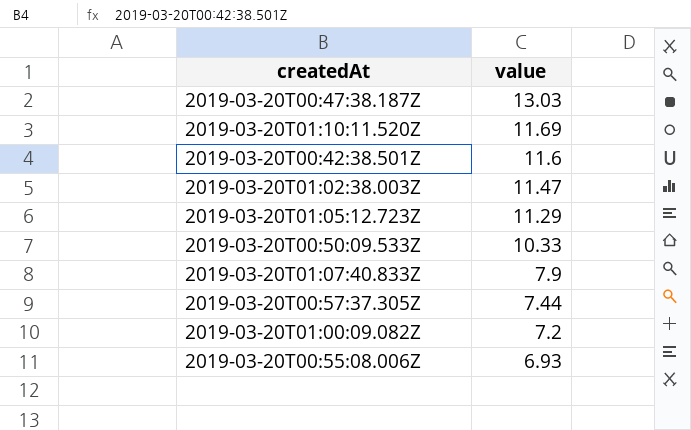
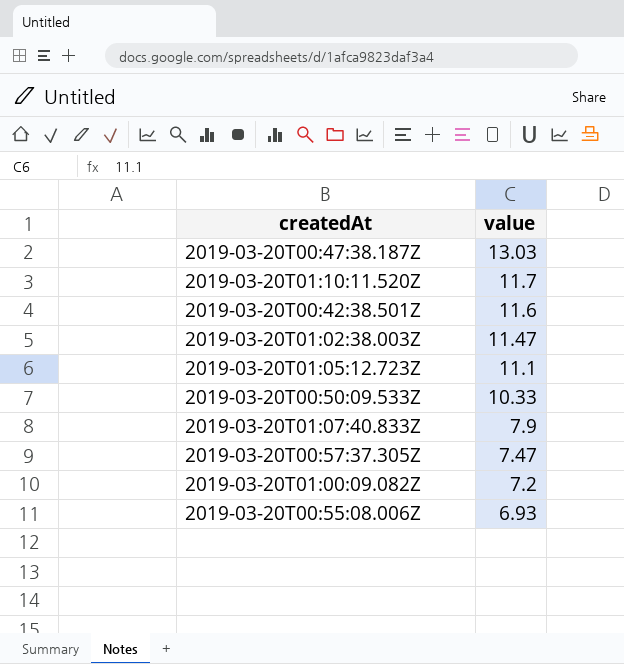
2019-03-20T01:10:11.520Z | value: 11.69 -> 11.7
2019-03-20T01:05:12.723Z | value: 11.29 -> 11.1
2019-03-20T00:57:37.305Z | value: 7.44 -> 7.47

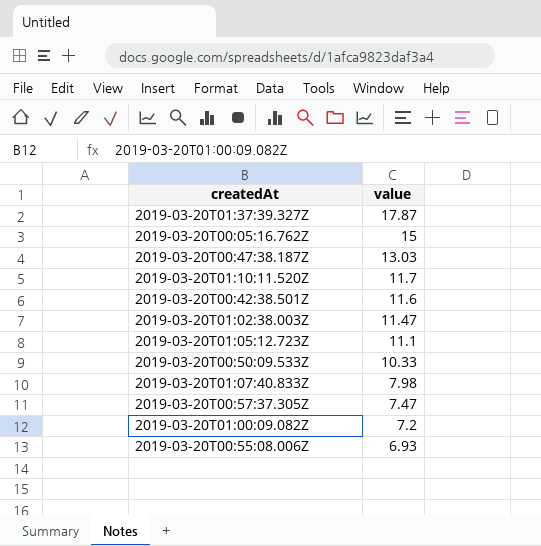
row 2019-03-20T01:37:39.327Z: none -> 17.87
row 2019-03-20T00:05:16.762Z: none -> 15
2019-03-20T01:07:40.833Z | value: 7.9 -> 7.98

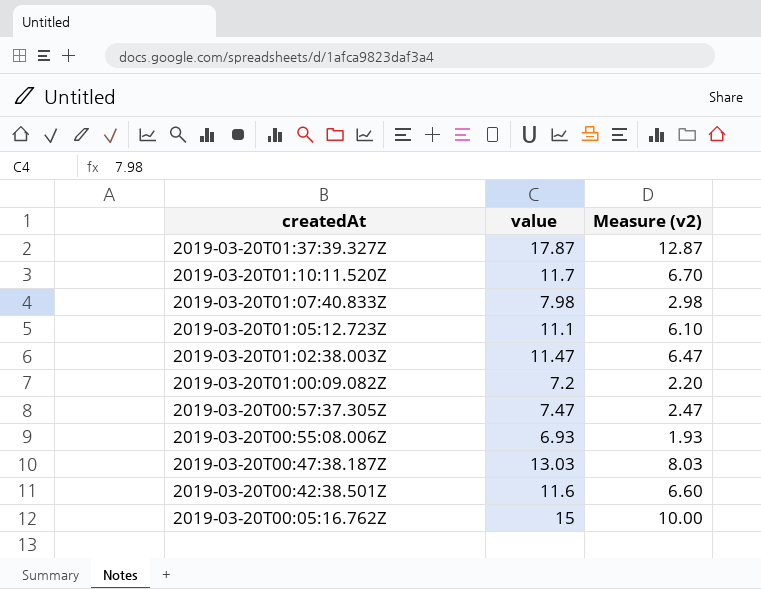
row order: value descending -> createdAt descending
column Measure (v2) | formula: none -> [value] - 5
row 2019-03-20T00:50:09.533Z: 10.33 -> none

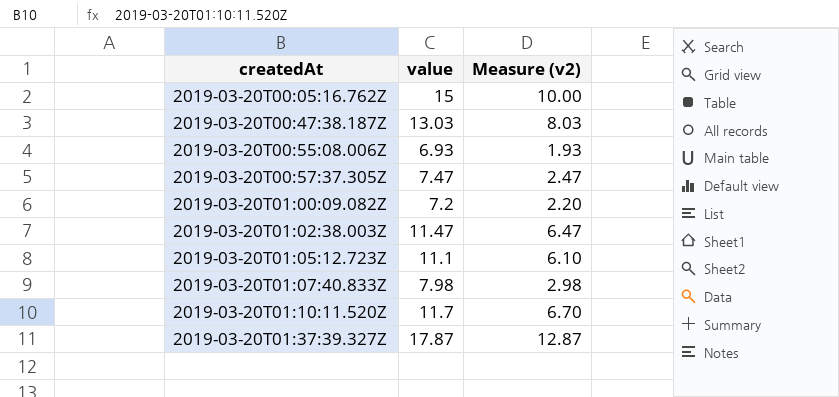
row order: createdAt descending -> createdAt ascending
row 2019-03-20T00:42:38.501Z: 11.6 | 6.60 -> none

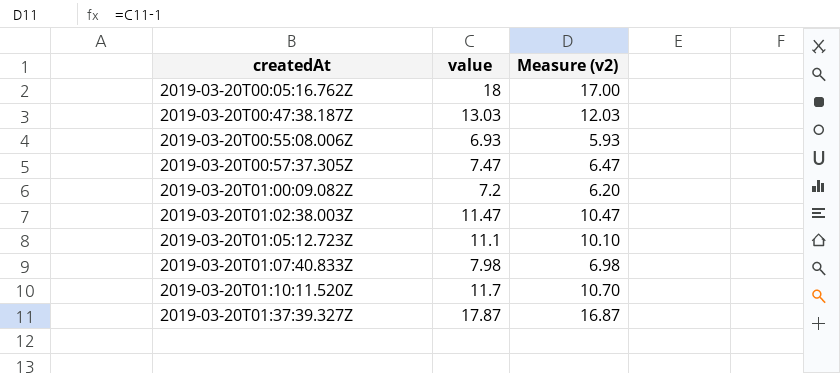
column Measure (v2) | formula: [value] - 5 -> [value] - 1
2019-03-20T00:05:16.762Z | value: 15 -> 18

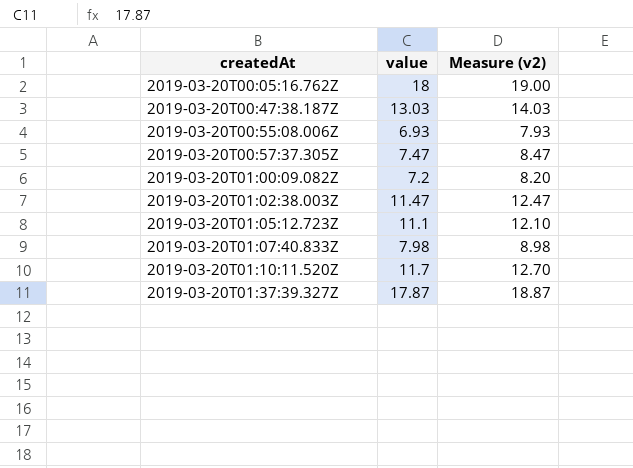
column Measure (v2) | formula: [value] - 1 -> [value] + 1

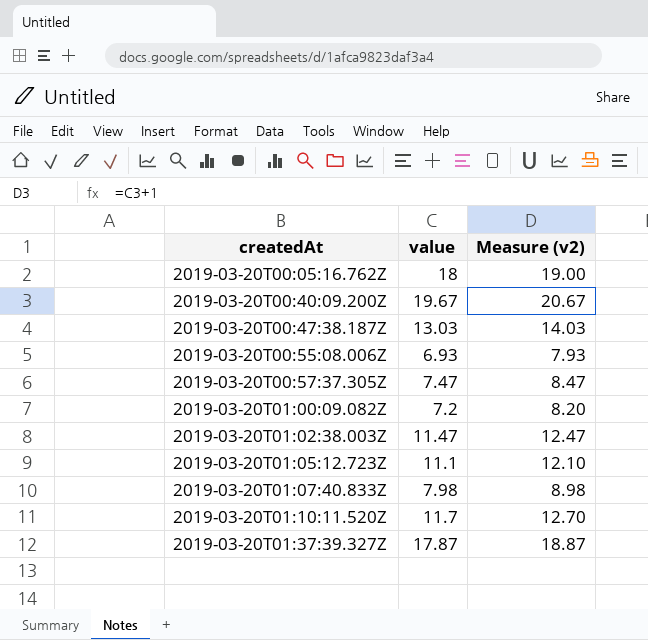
row 2019-03-20T00:40:09.200Z: none -> 19.67 | 20.67

